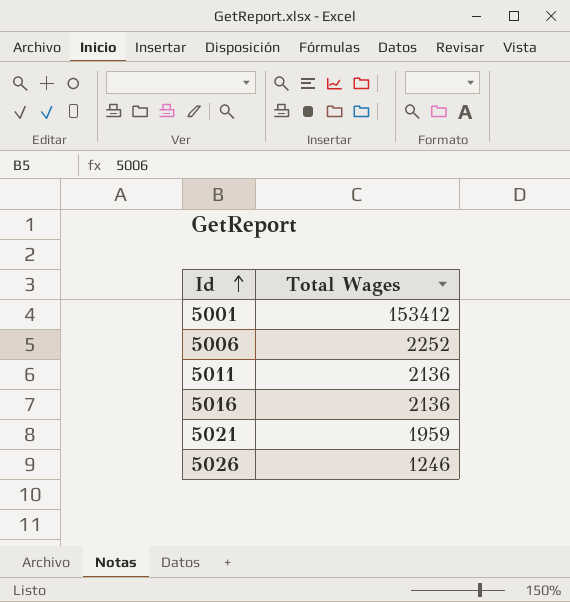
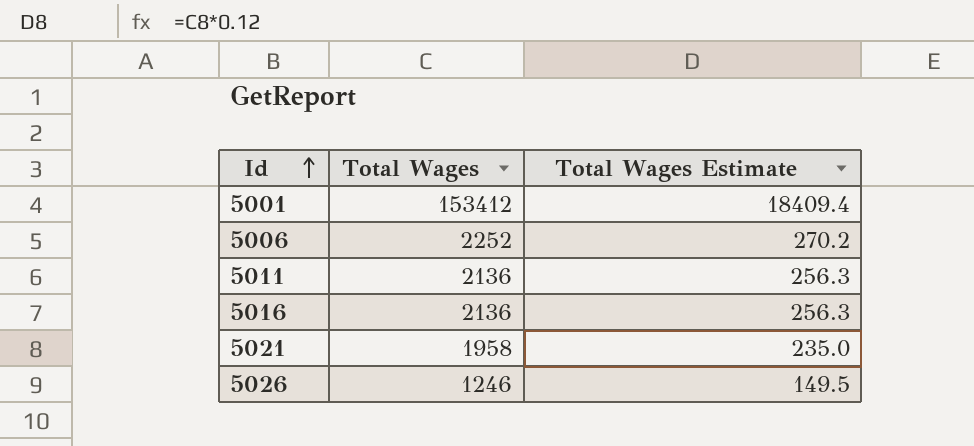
column Total Wages Estimate | formula: none -> [Total Wages] * 0.12
5021 | Total Wages: 1959 -> 1958

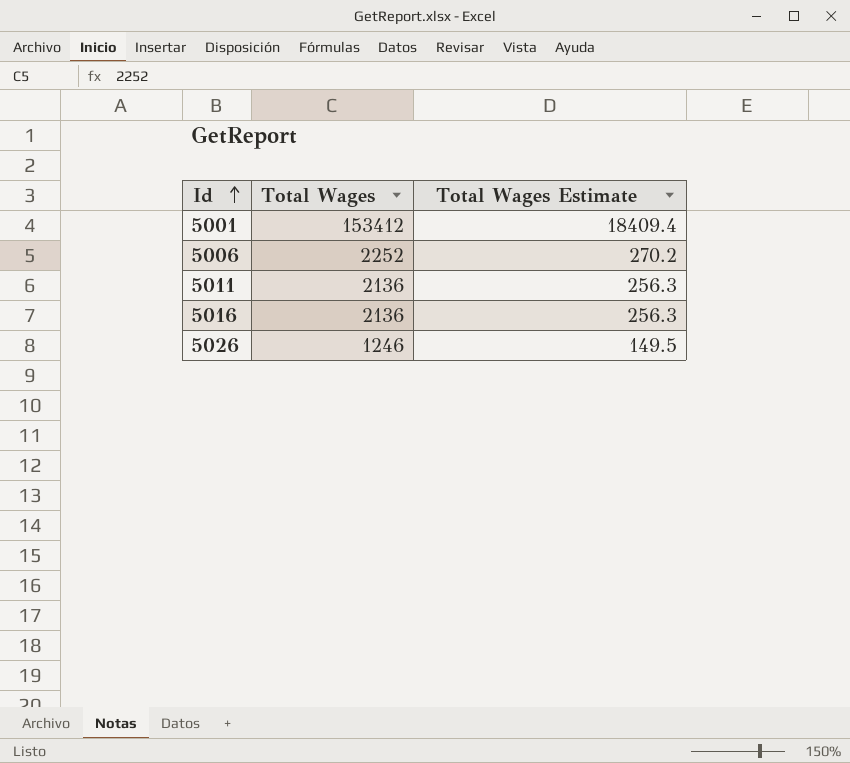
row 5021: 1958 | 235.0 -> none

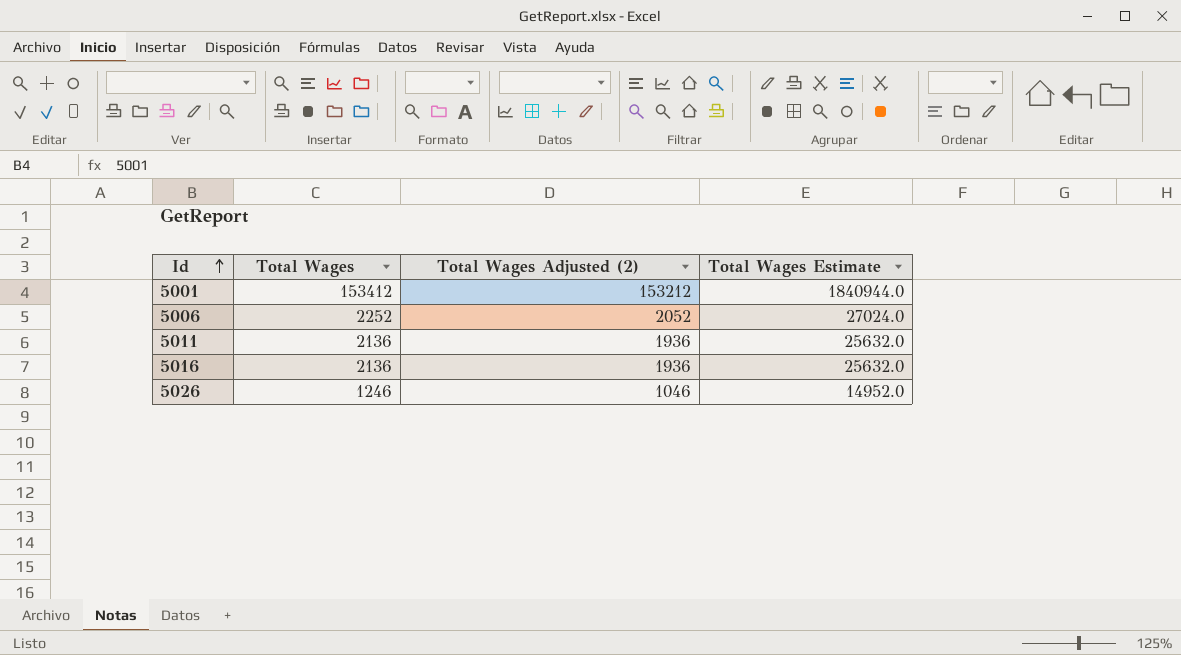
column Total Wages Adjusted (2) | formula: none -> [Total Wages] - 200
column Total Wages Estimate | formula: [Total Wages] * 0.12 -> [Total Wages] * 12

